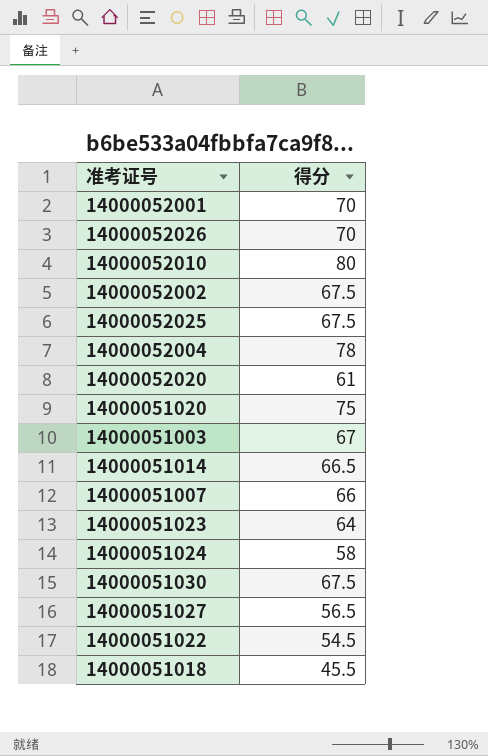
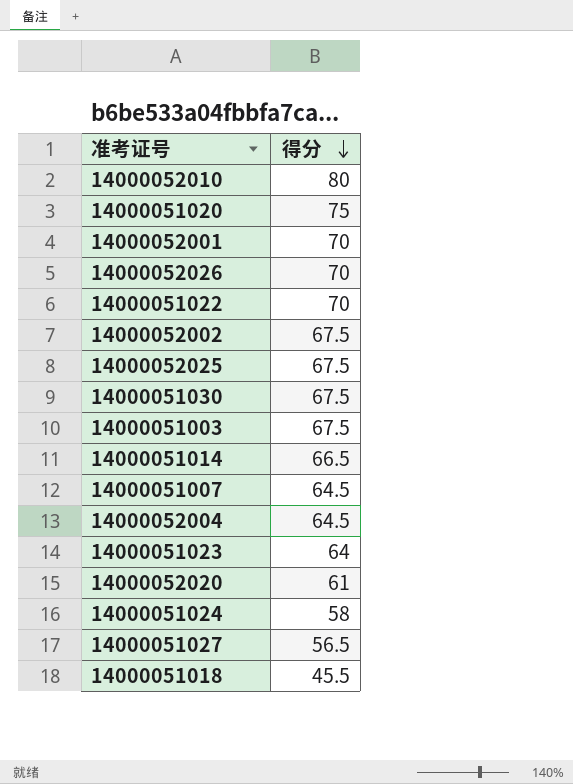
row order: none -> 得分 descending
14000051022 | 得分: 54.5 -> 70
14000051003 | 得分: 67 -> 67.5
14000051007 | 得分: 66 -> 64.5
14000052004 | 得分: 78 -> 64.5

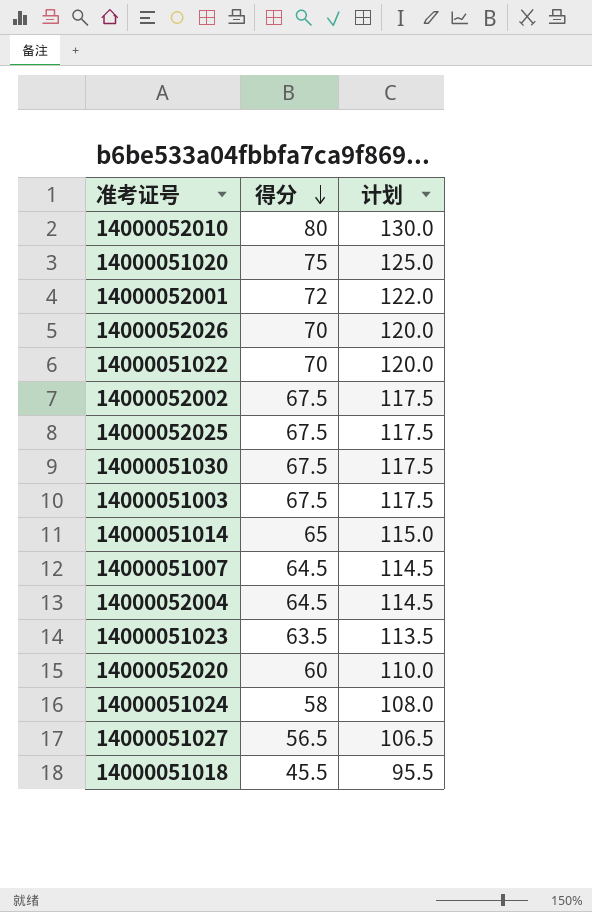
column 计划 | formula: none -> [得分] + 50
14000052001 | 得分: 70 -> 72
14000051014 | 得分: 66.5 -> 65
14000051023 | 得分: 64 -> 63.5
14000052020 | 得分: 61 -> 60

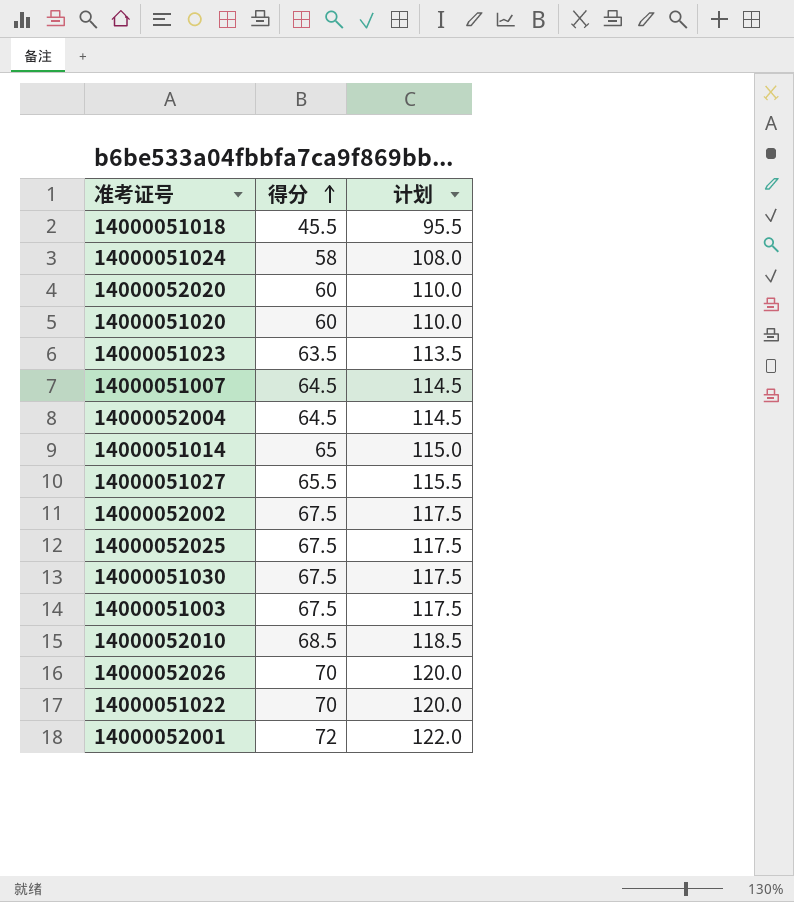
row order: 得分 descending -> 得分 ascending
14000051020 | 得分: 75 -> 60
14000051020 | 计划: 125.0 -> 110.0
14000051027 | 得分: 56.5 -> 65.5
14000051027 | 计划: 106.5 -> 115.5
14000052010 | 得分: 80 -> 68.5
14000052010 | 计划: 130.0 -> 118.5

